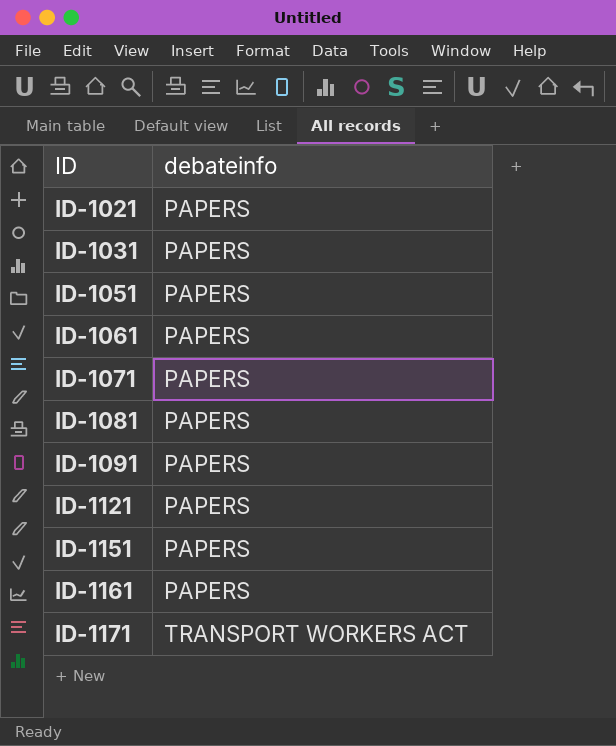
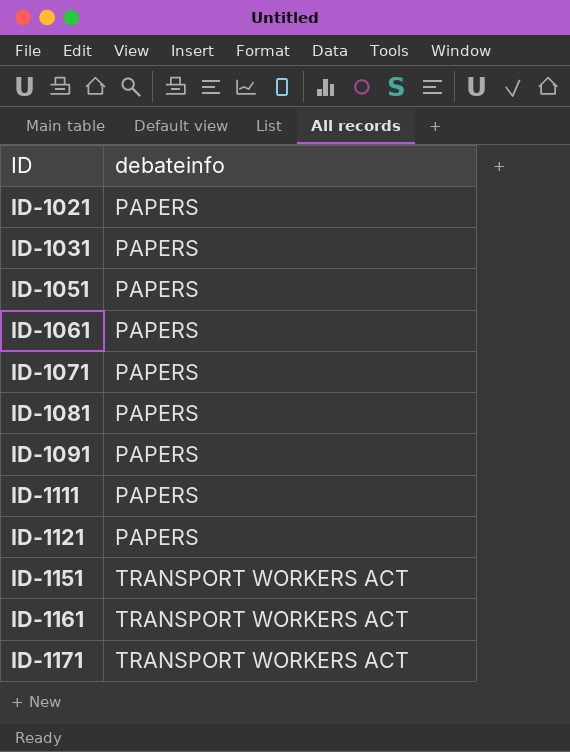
row ID-1111: none -> PAPERS
ID-1151 | debateinfo: PAPERS -> TRANSPORT WORKERS ACT
ID-1161 | debateinfo: PAPERS -> TRANSPORT WORKERS ACT

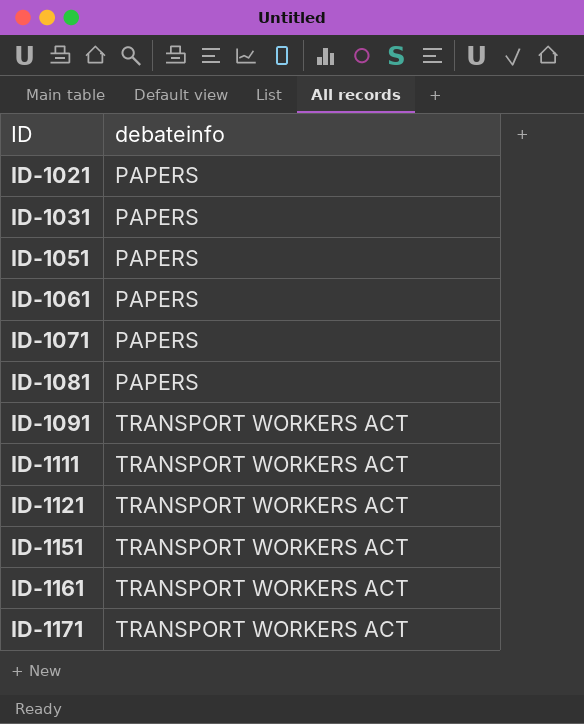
ID-1091 | debateinfo: PAPERS -> TRANSPORT WORKERS ACT
ID-1111 | debateinfo: PAPERS -> TRANSPORT WORKERS ACT
ID-1121 | debateinfo: PAPERS -> TRANSPORT WORKERS ACT

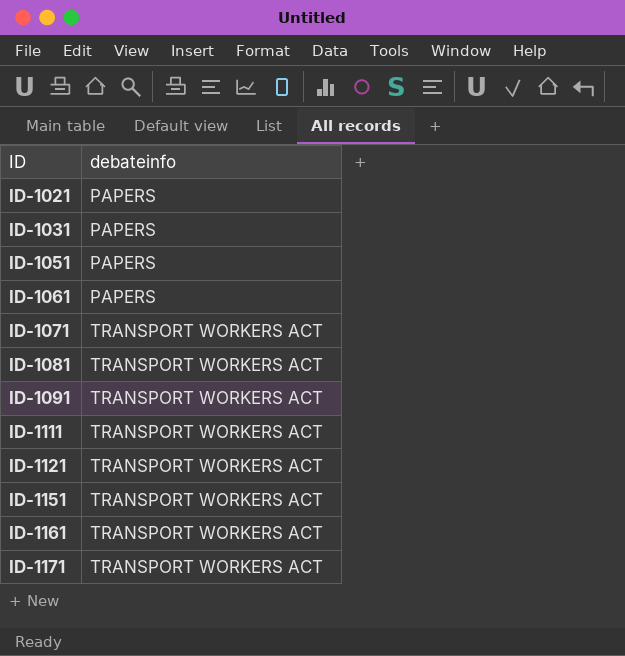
ID-1071 | debateinfo: PAPERS -> TRANSPORT WORKERS ACT
ID-1081 | debateinfo: PAPERS -> TRANSPORT WORKERS ACT

